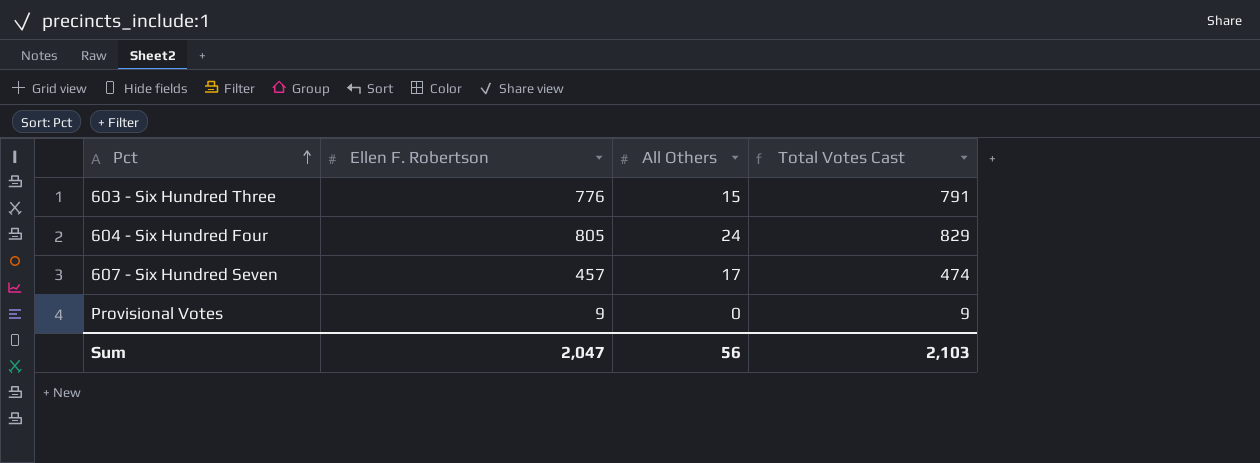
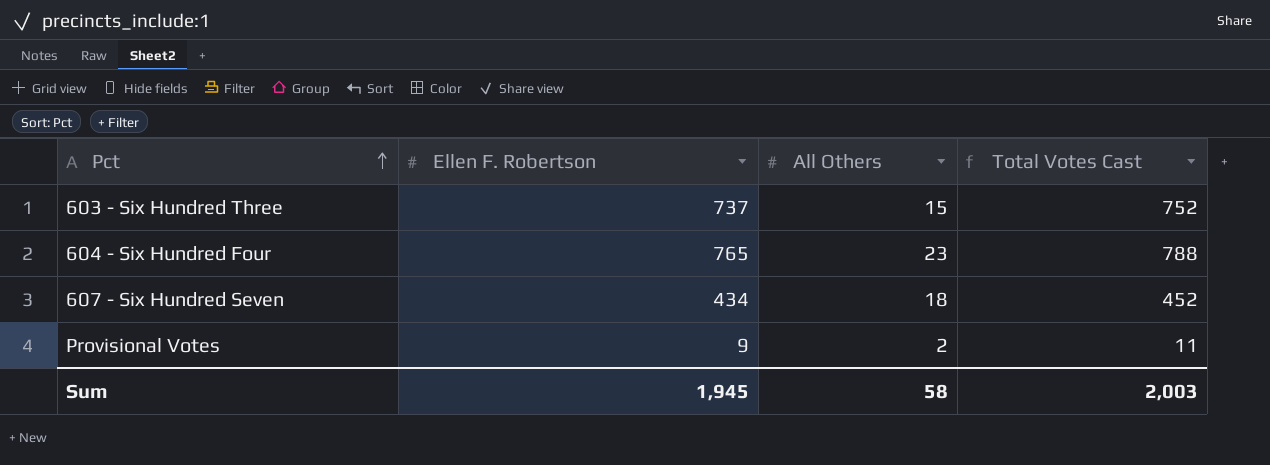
603 - Six Hundred Three | Ellen F. Robertson: 776 -> 737
603 - Six Hundred Three | Total Votes Cast: 791 -> 752
604 - Six Hundred Four | Ellen F. Robertson: 805 -> 765
604 - Six Hundred Four | All Others: 24 -> 23
604 - Six Hundred Four | Total Votes Cast: 829 -> 788
607 - Six Hundred Seven | Ellen F. Robertson: 457 -> 434
607 - Six Hundred Seven | All Others: 17 -> 18
607 - Six Hundred Seven | Total Votes Cast: 474 -> 452
Provisional Votes | All Others: 0 -> 2
Provisional Votes | Total Votes Cast: 9 -> 11
Sum | Ellen F. Robertson: 2,047 -> 1,945
Sum | All Others: 56 -> 58
Sum | Total Votes Cast: 2,103 -> 2,003

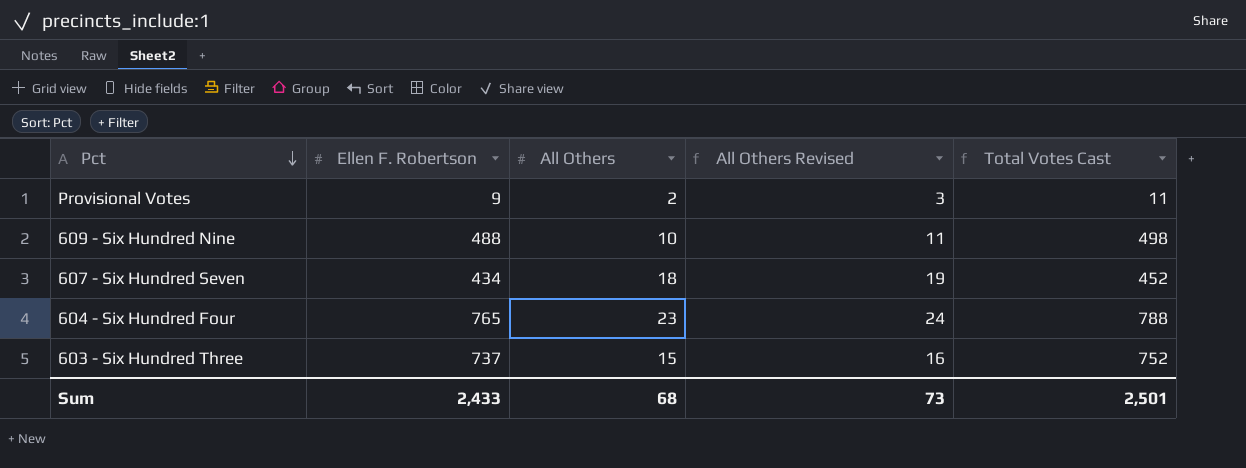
row order: Pct ascending -> Pct descending
column All Others Revised | formula: none -> [All Others] + 1
row 609 - Six Hundred Nine: none -> 488 | 10 | 11 | 498
Sum | Ellen F. Robertson: 1,945 -> 2,433
Sum | All Others: 58 -> 68
Sum | Total Votes Cast: 2,003 -> 2,501

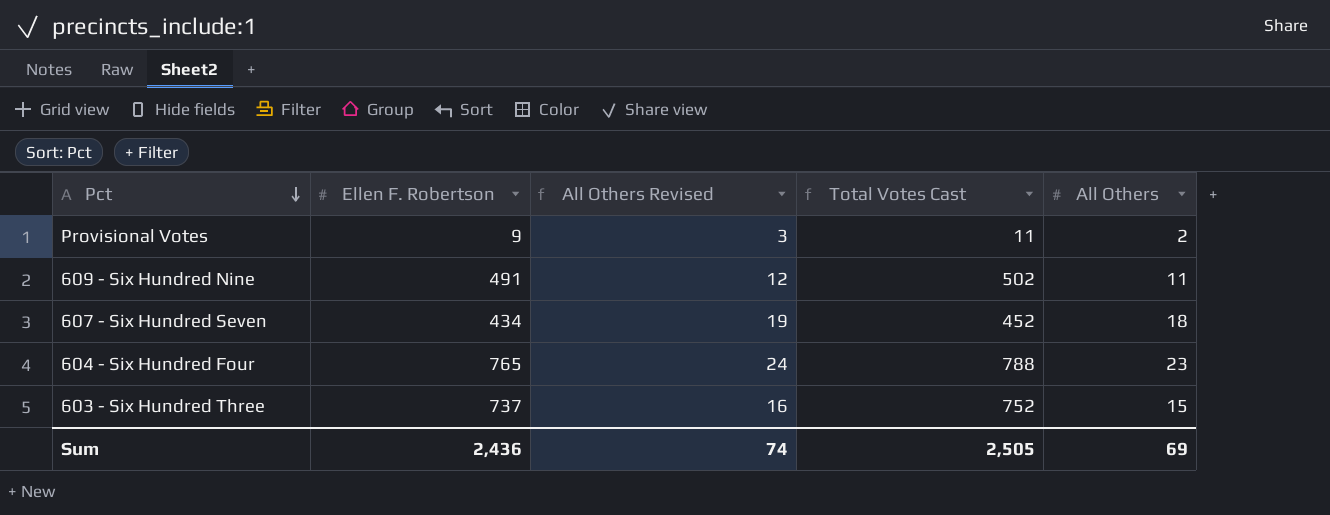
column All Others | position: 3 -> 5
609 - Six Hundred Nine | Ellen F. Robertson: 488 -> 491
609 - Six Hundred Nine | All Others Revised: 11 -> 12
609 - Six Hundred Nine | Total Votes Cast: 498 -> 502
609 - Six Hundred Nine | All Others: 10 -> 11
Sum | Ellen F. Robertson: 2,433 -> 2,436
Sum | All Others Revised: 73 -> 74
Sum | Total Votes Cast: 2,501 -> 2,505
Sum | All Others: 68 -> 69

